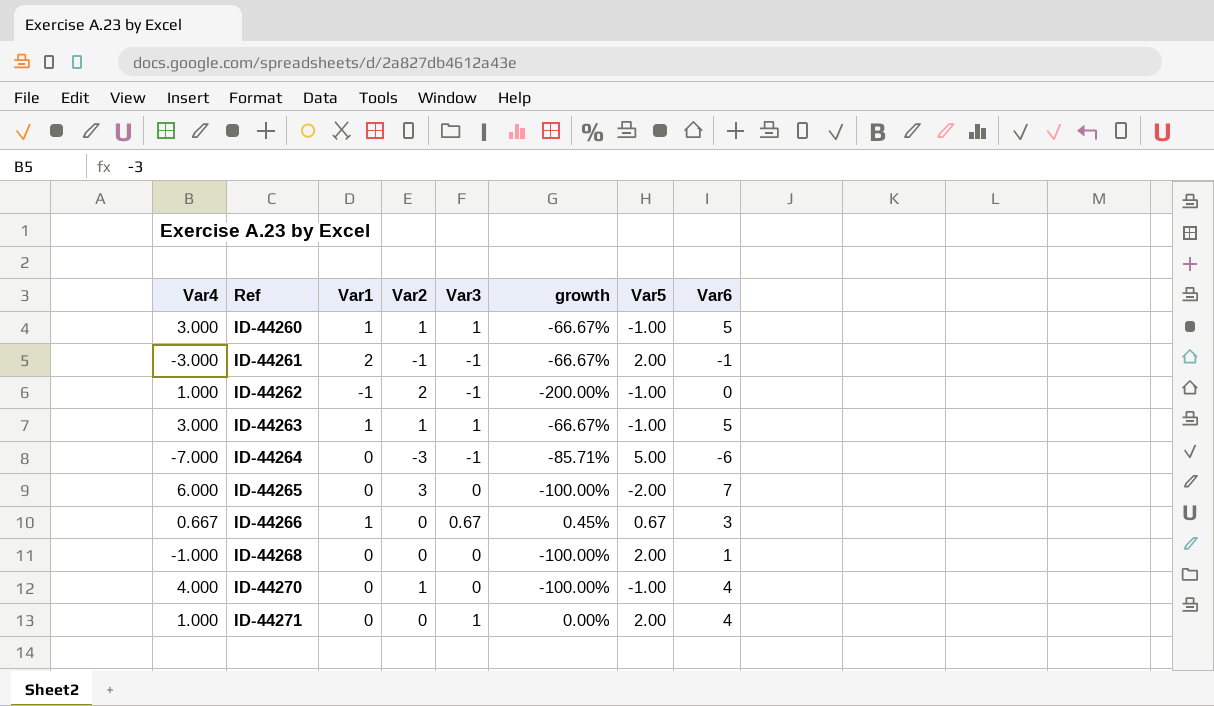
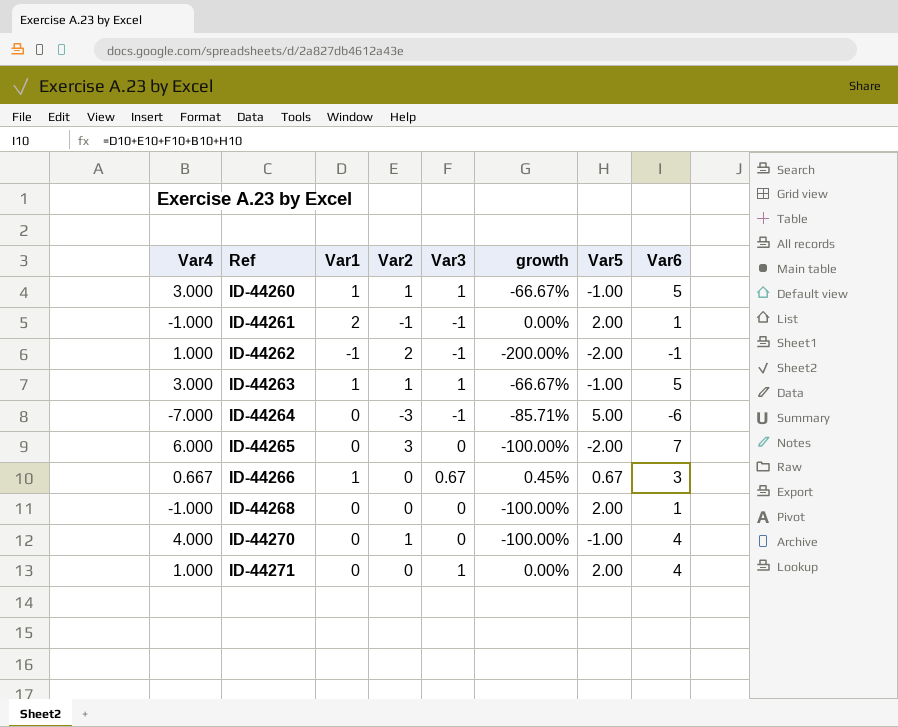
ID-44261 | Var4: -3.000 -> -1.000
ID-44261 | growth: -66.67% -> 0.00%
ID-44261 | Var6: -1 -> 1
ID-44262 | Var5: -1.00 -> -2.00
ID-44262 | Var6: 0 -> -1

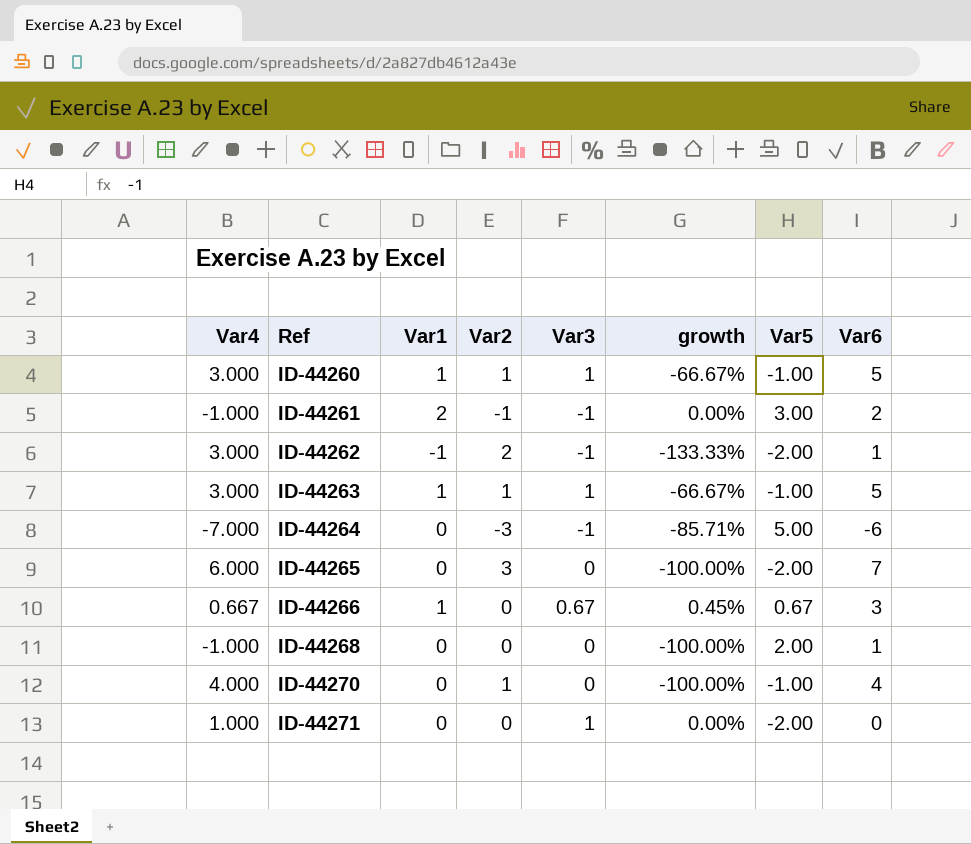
ID-44261 | Var5: 2.00 -> 3.00
ID-44261 | Var6: 1 -> 2
ID-44262 | Var4: 1.000 -> 3.000
ID-44262 | growth: -200.00% -> -133.33%
ID-44262 | Var6: -1 -> 1
ID-44271 | Var5: 2.00 -> -2.00
ID-44271 | Var6: 4 -> 0

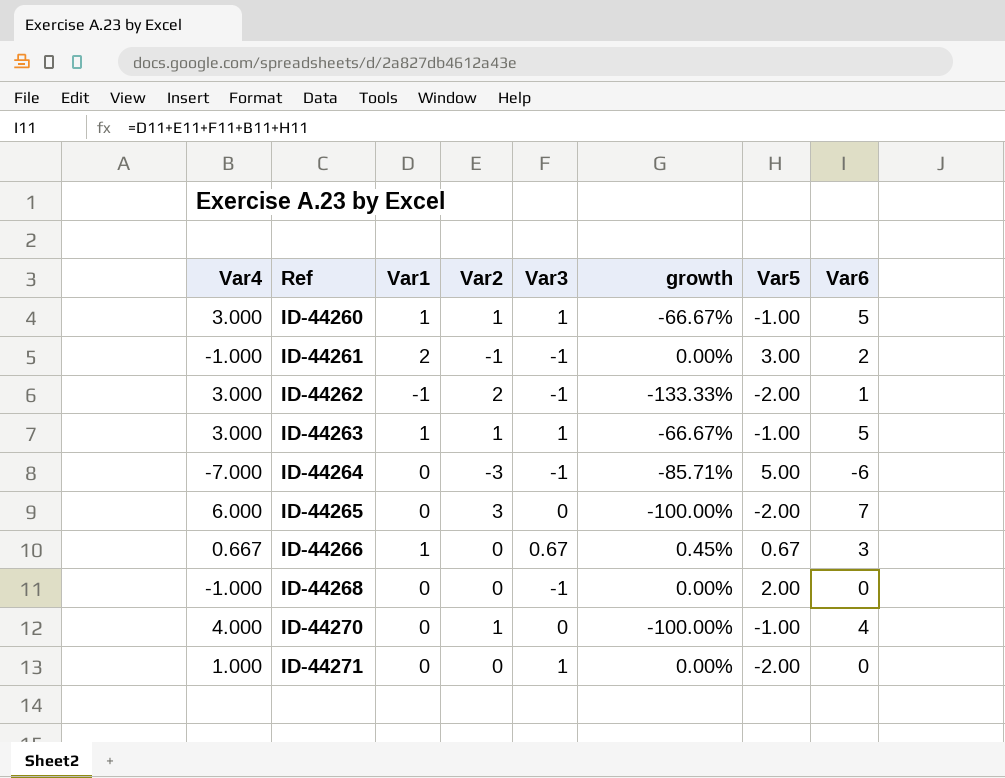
ID-44268 | Var3: 0 -> -1
ID-44268 | growth: -100.00% -> 0.00%
ID-44268 | Var6: 1 -> 0

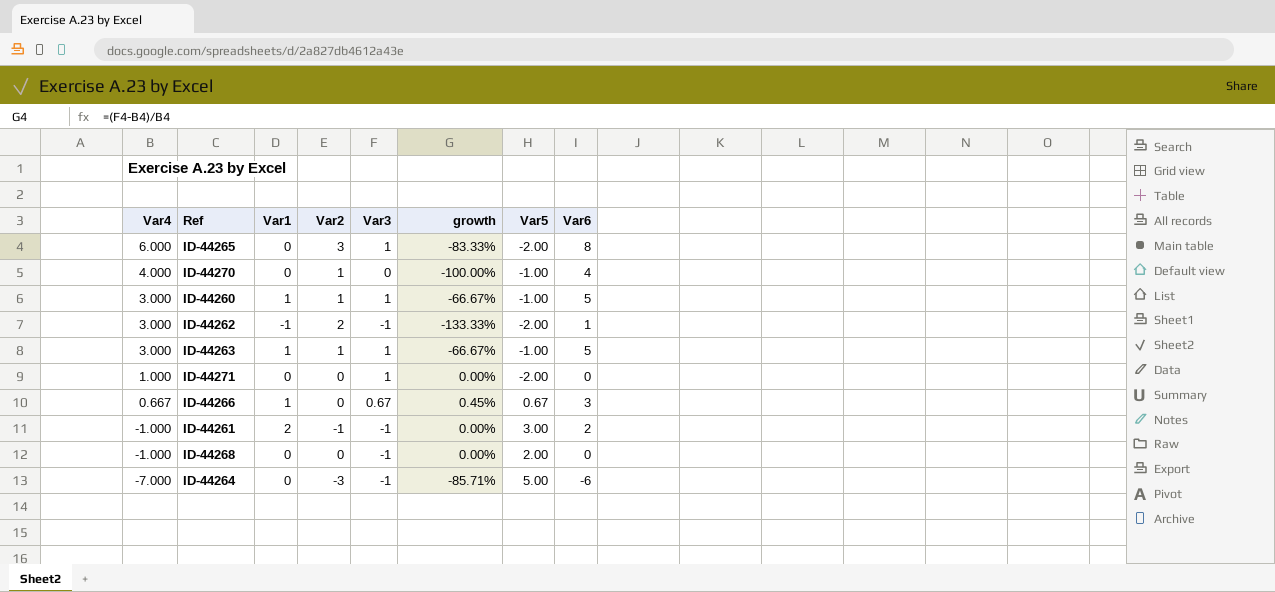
row order: Ref ascending -> Var4 descending
ID-44265 | Var3: 0 -> 1
ID-44265 | growth: -100.00% -> -83.33%
ID-44265 | Var6: 7 -> 8

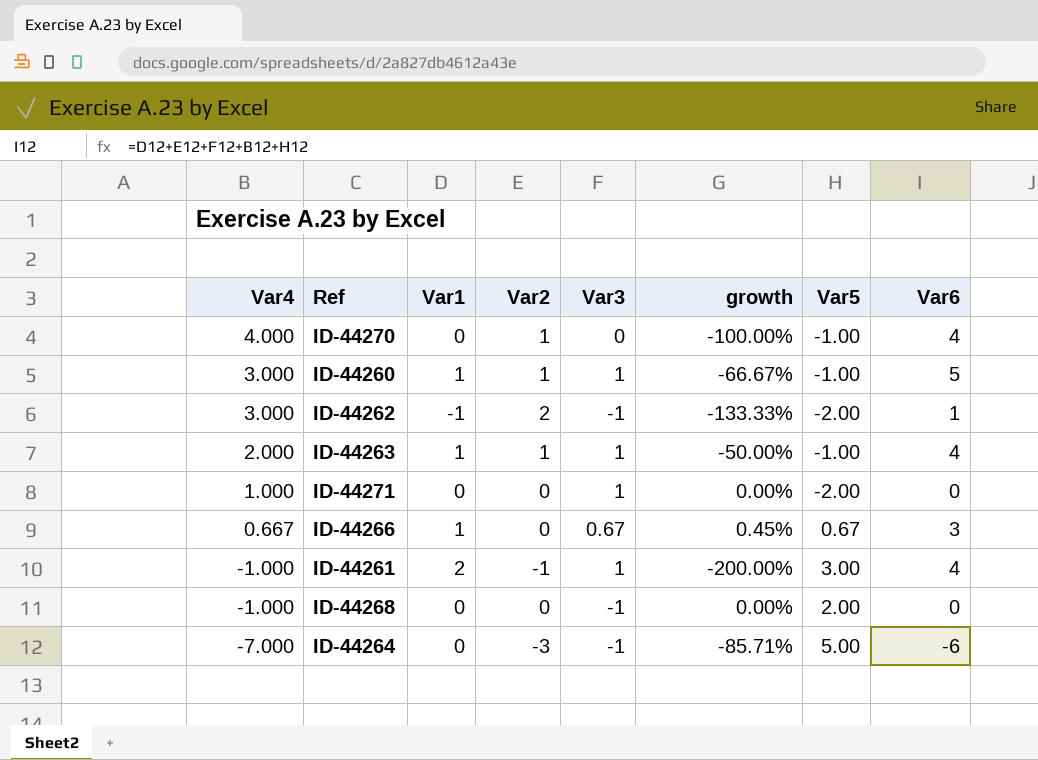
row ID-44265: 6.000 | 0 | 3 | 1 | -83.33% | -2.00 | 8 -> none
ID-44263 | Var4: 3.000 -> 2.000
ID-44263 | growth: -66.67% -> -50.00%
ID-44263 | Var6: 5 -> 4
ID-44261 | Var3: -1 -> 1
ID-44261 | growth: 0.00% -> -200.00%
ID-44261 | Var6: 2 -> 4

